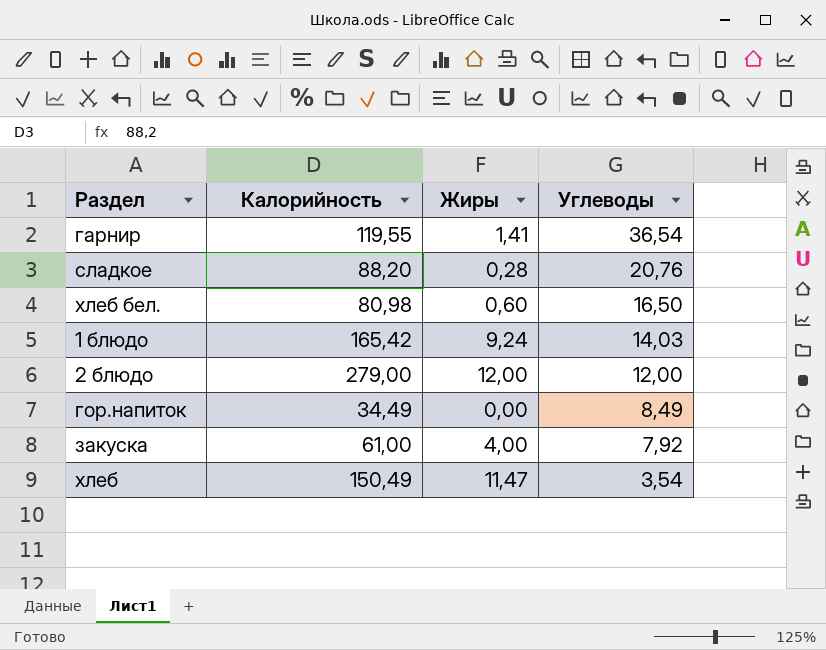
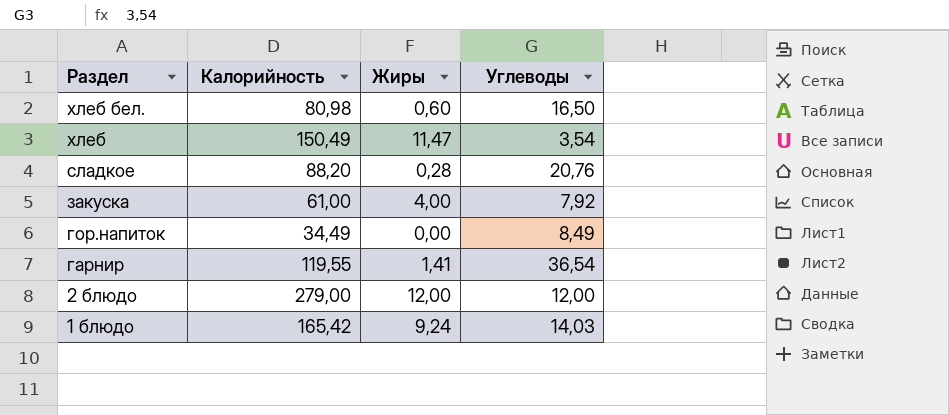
row order: Углеводы descending -> Раздел descending

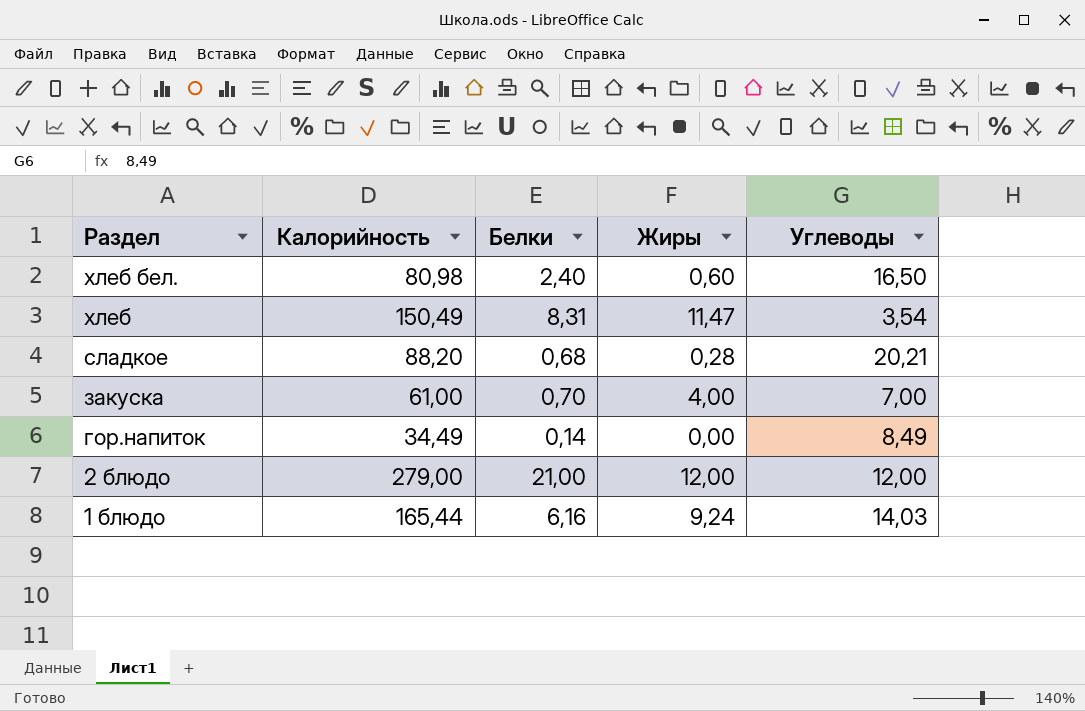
column Белки | position: none -> 3
row гарнир: 119,55 | 1,41 | 36,54 -> none
сладкое | Углеводы: 20,76 -> 20,21
закуска | Углеводы: 7,92 -> 7,00
1 блюдо | Калорийность: 165,42 -> 165,44

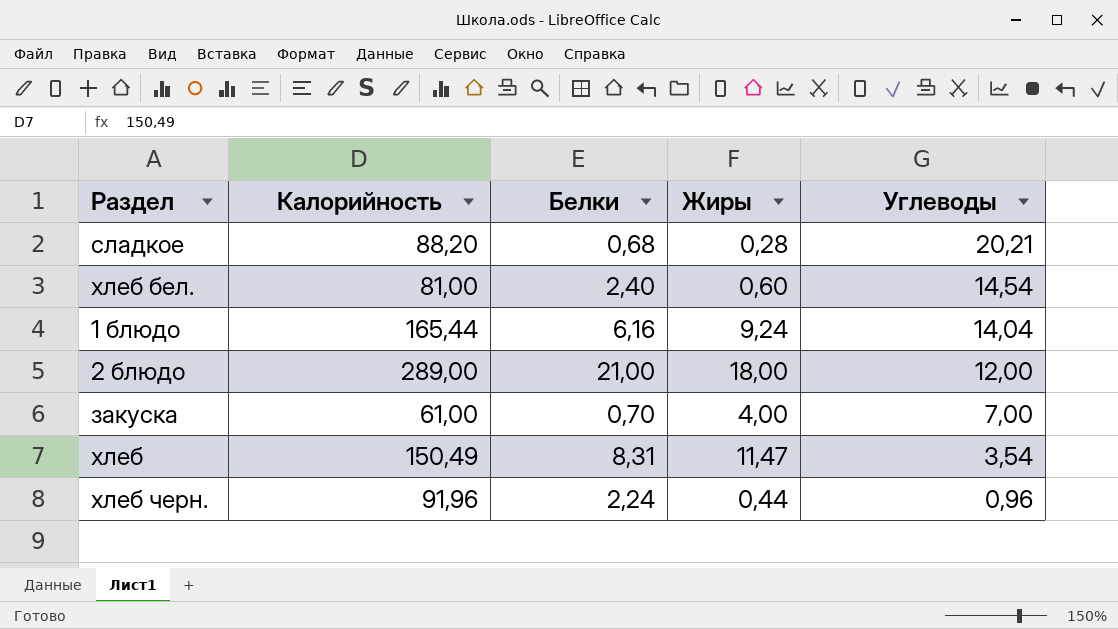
row order: Раздел descending -> Углеводы descending
row гор.напиток: 34,49 | 0,14 | 0,00 | 8,49 -> none
хлеб бел. | Калорийность: 80,98 -> 81,00
хлеб бел. | Углеводы: 16,50 -> 14,54
1 блюдо | Углеводы: 14,03 -> 14,04
2 блюдо | Калорийность: 279,00 -> 289,00
2 блюдо | Жиры: 12,00 -> 18,00
row хлеб черн.: none -> 91,96 | 2,24 | 0,44 | 0,96

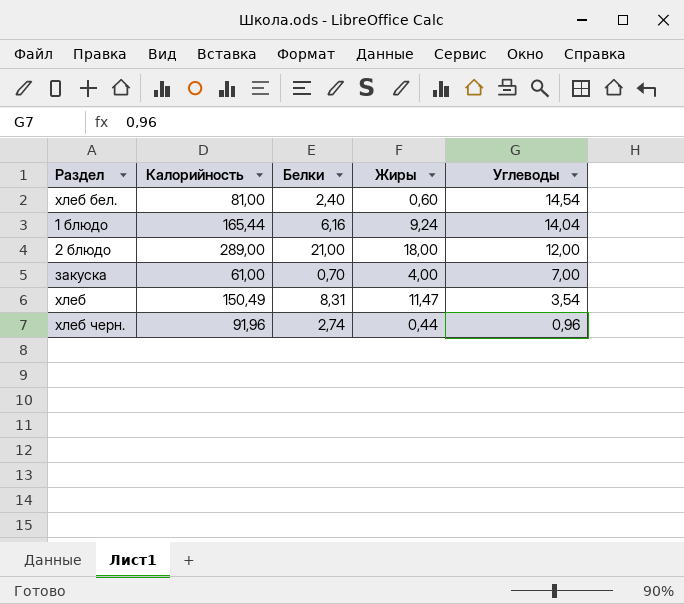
row сладкое: 88,20 | 0,68 | 0,28 | 20,21 -> none
хлеб черн. | Белки: 2,24 -> 2,74

